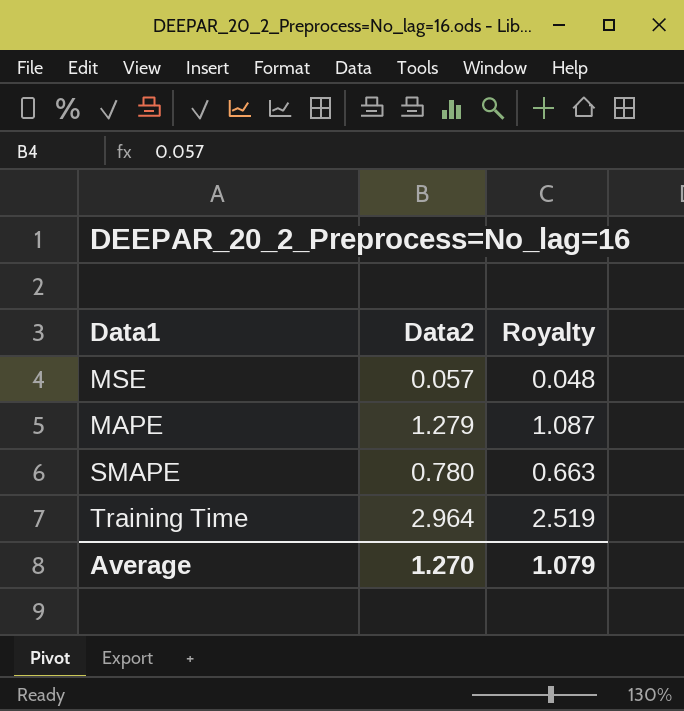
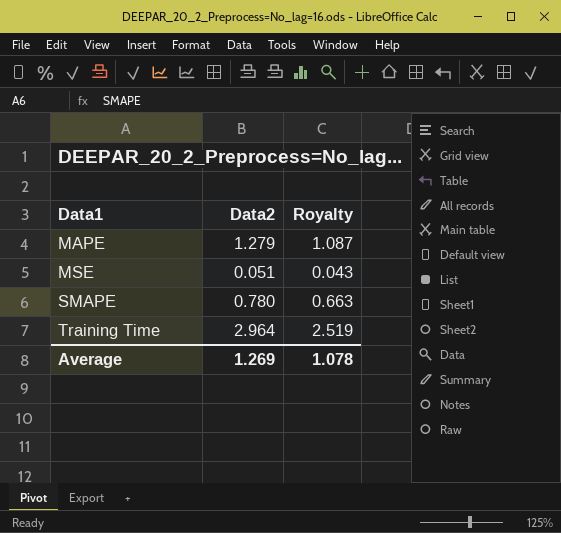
row order: none -> Data1 ascending
MSE | Data2: 0.057 -> 0.051
MSE | Royalty: 0.048 -> 0.043
Average | Data2: 1.270 -> 1.269
Average | Royalty: 1.079 -> 1.078

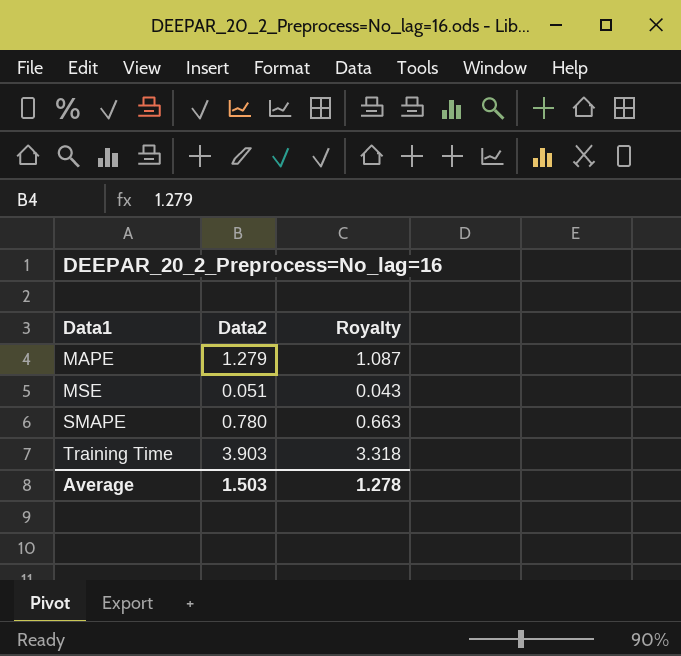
Training Time | Data2: 2.964 -> 3.903
Training Time | Royalty: 2.519 -> 3.318
Average | Data2: 1.269 -> 1.503
Average | Royalty: 1.078 -> 1.278

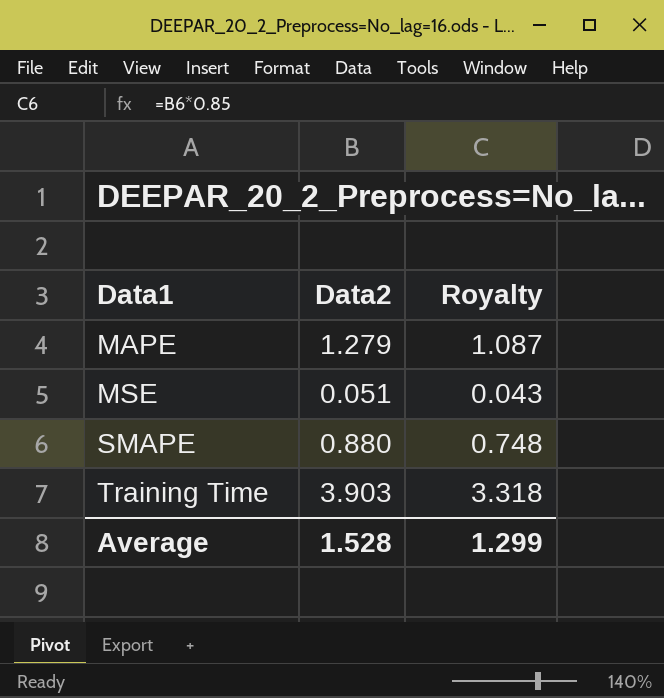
SMAPE | Data2: 0.780 -> 0.880
SMAPE | Royalty: 0.663 -> 0.748
Average | Data2: 1.503 -> 1.528
Average | Royalty: 1.278 -> 1.299

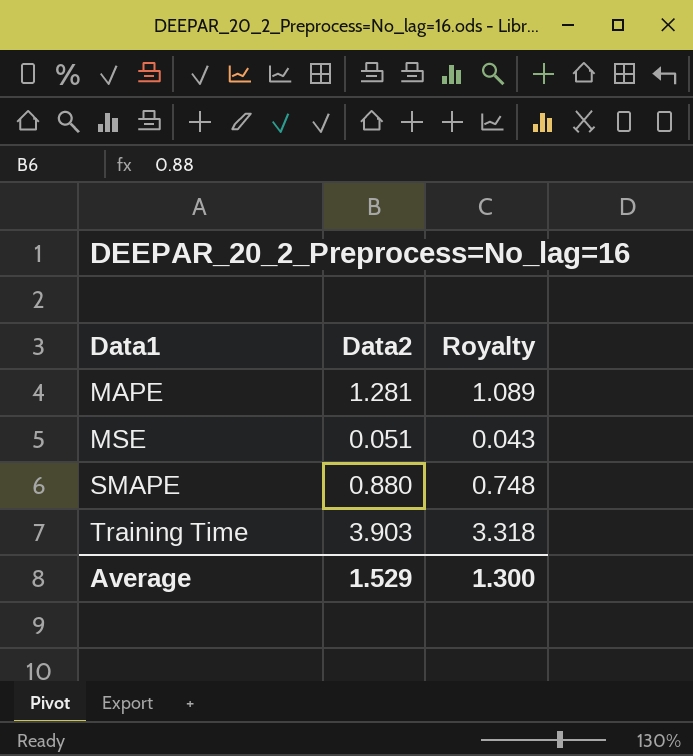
MAPE | Data2: 1.279 -> 1.281
MAPE | Royalty: 1.087 -> 1.089
Average | Data2: 1.528 -> 1.529
Average | Royalty: 1.299 -> 1.300

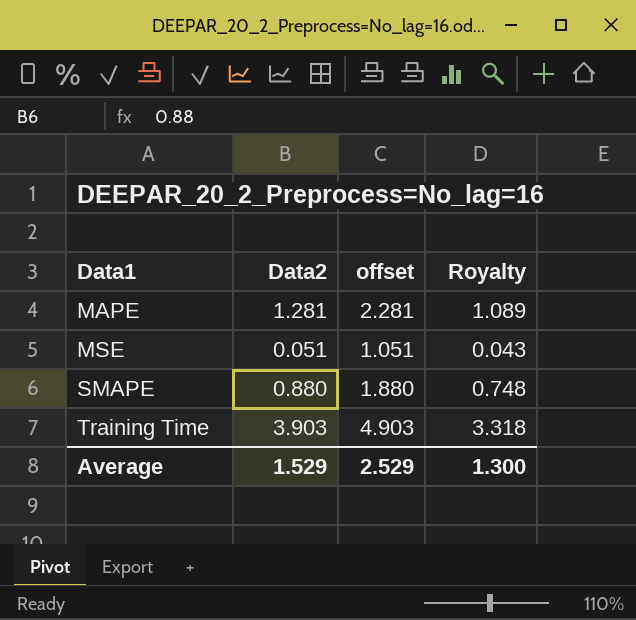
column offset | formula: none -> [Data2] + 1

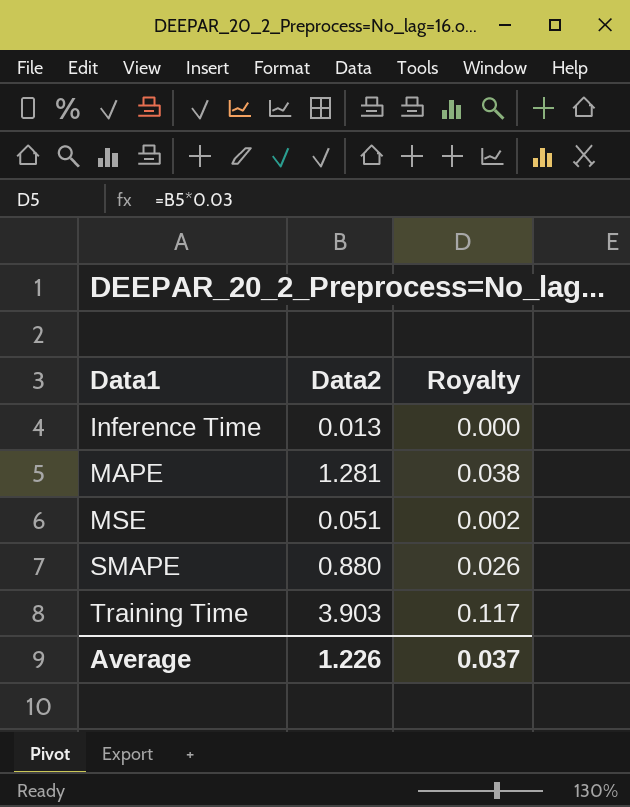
column offset | formula: [Data2] + 1 -> none
column Royalty | formula: [Data2] * 0.85 -> [Data2] * 0.03
row Inference Time: none -> 0.013 | 0.000
Average | Data2: 1.529 -> 1.226
Average | Royalty: 1.300 -> 0.037

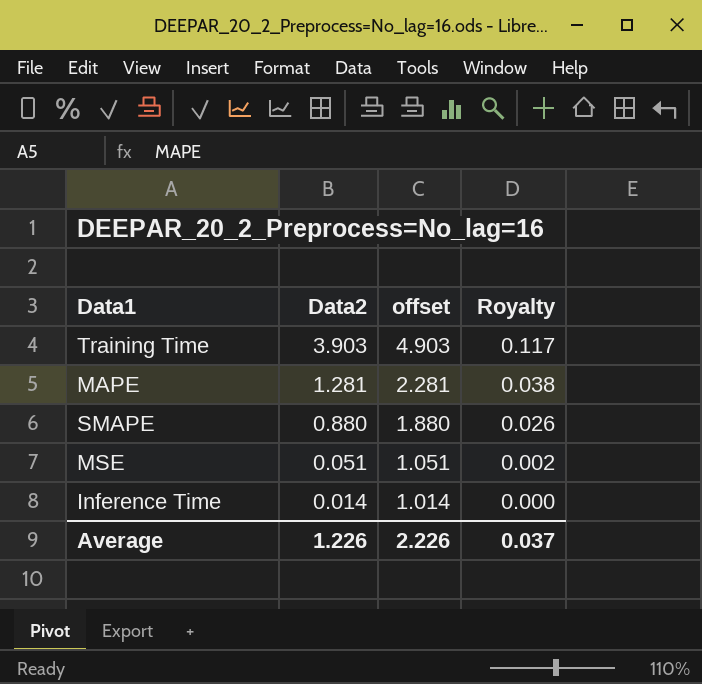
row order: Data1 ascending -> Data2 descending
column offset | formula: none -> [Data2] + 1
Inference Time | Data2: 0.013 -> 0.014

